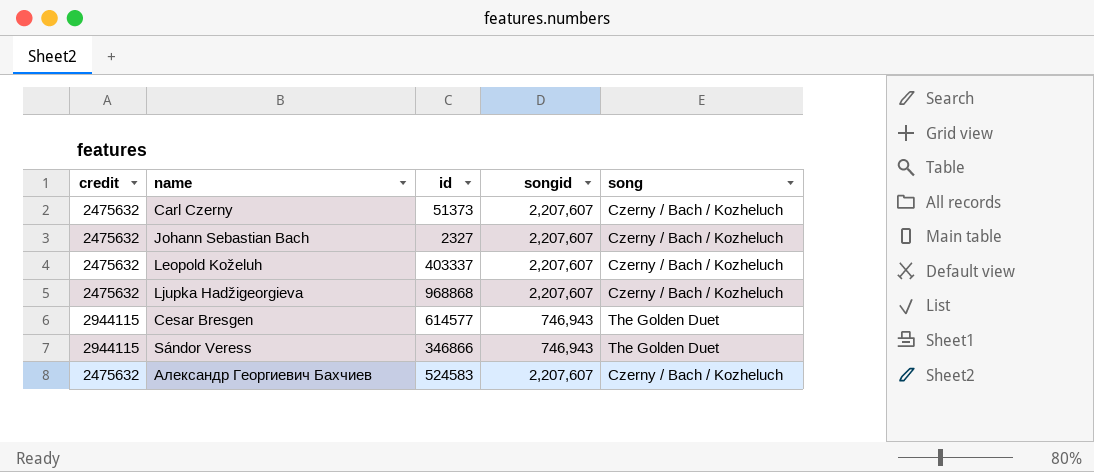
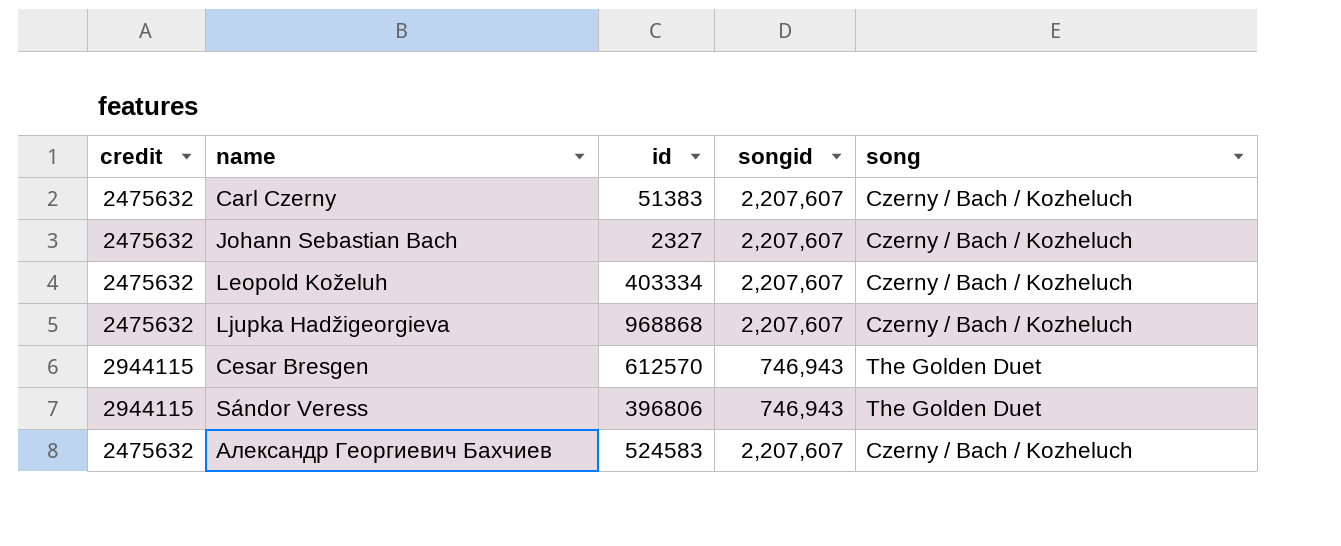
Carl Czerny | id: 51373 -> 51383
Leopold Koželuh | id: 403337 -> 403334
Cesar Bresgen | id: 614577 -> 612570
Sándor Veress | id: 346866 -> 396806

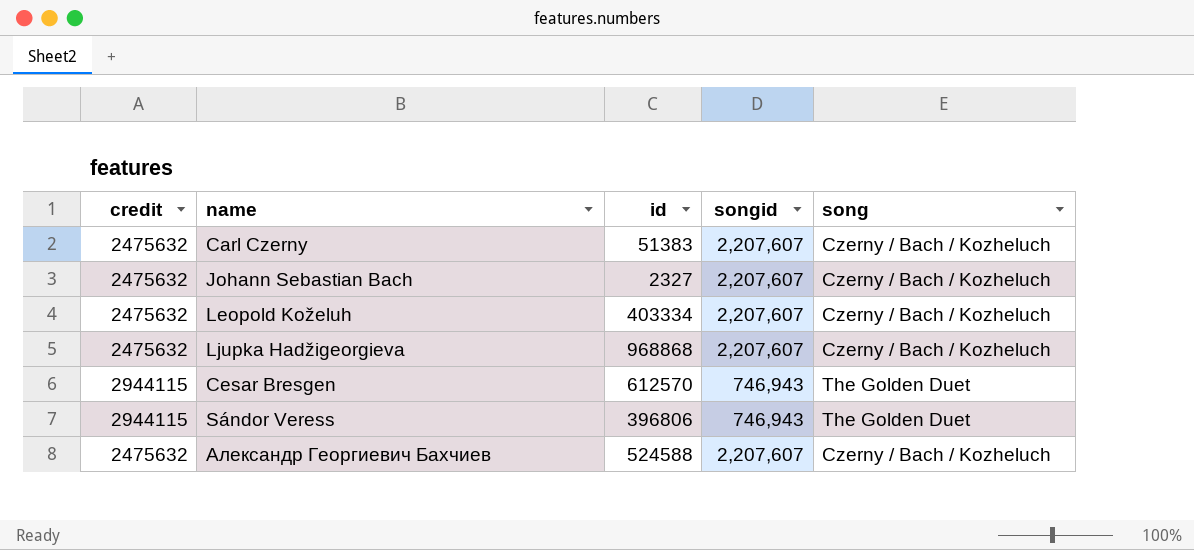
Александр Георгиевич Бахчиев | id: 524583 -> 524588

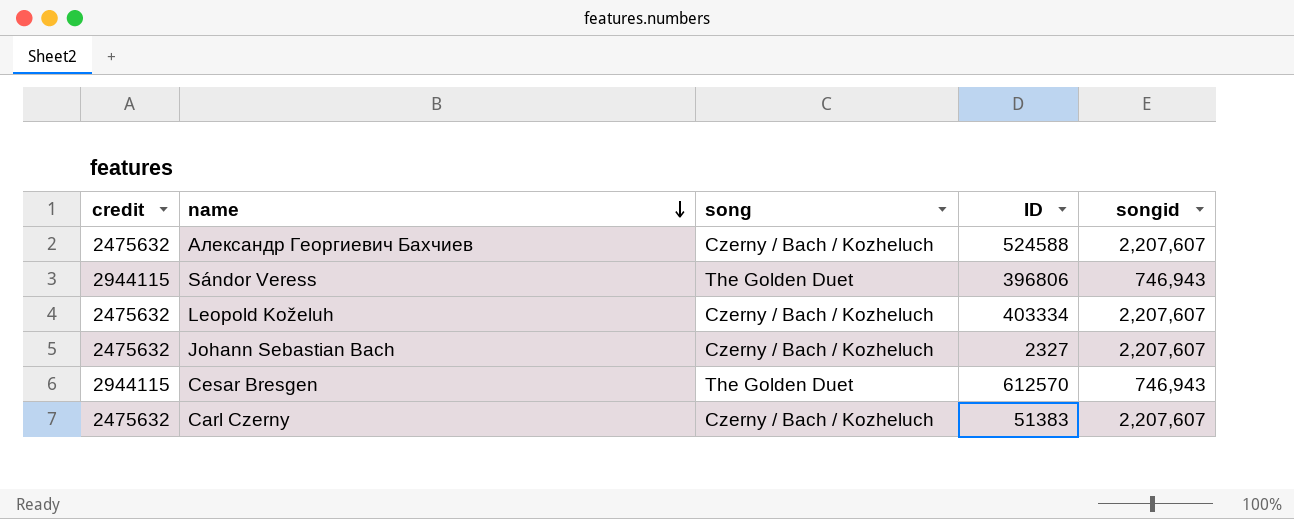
row order: none -> name descending
column song | position: 5 -> 3
column name: id -> ID
row Ljupka Hadžigeorgieva: 2475632 | 968868 | 2,207,607 | Czerny / Bach / Kozheluch -> none

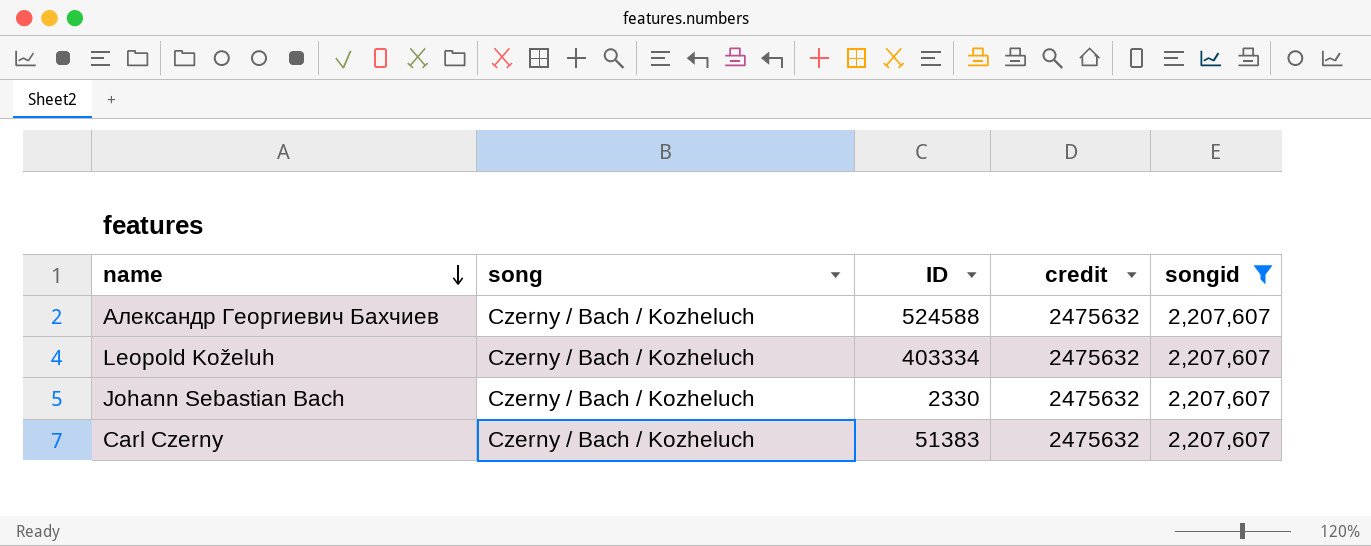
filter: none -> songid = 2,207,607
column credit | position: 1 -> 4
Johann Sebastian Bach | ID: 2327 -> 2330

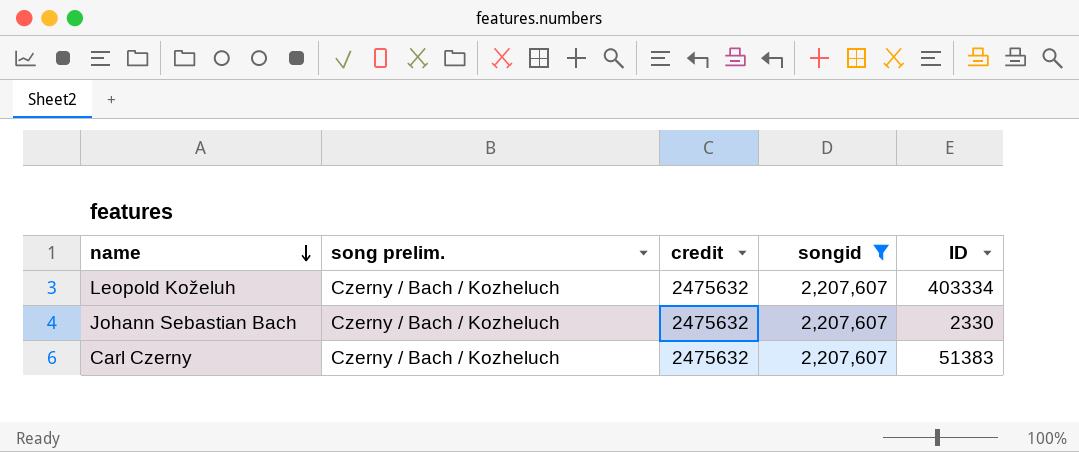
column name: song -> song prelim.
column ID | position: 3 -> 5
row Александр Георгиевич Бахчиев: Czerny / Bach / Kozheluch | 524588 | 2475632 | 2,207,607 -> none

